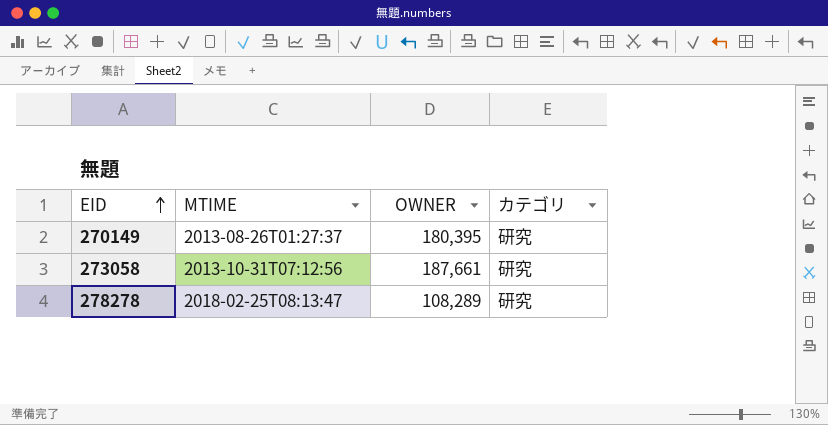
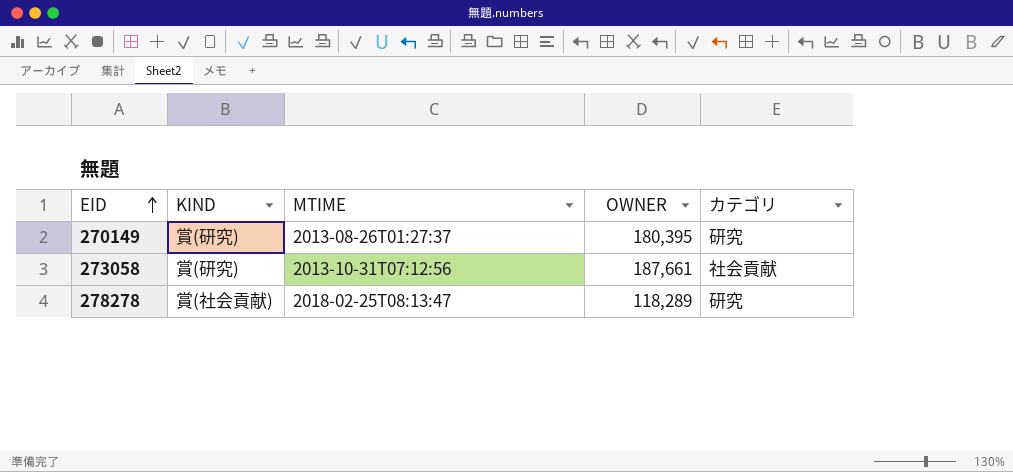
column KIND | position: none -> 2
273058 | カテゴリ: 研究 -> 社会貢献
278278 | OWNER: 108,289 -> 118,289

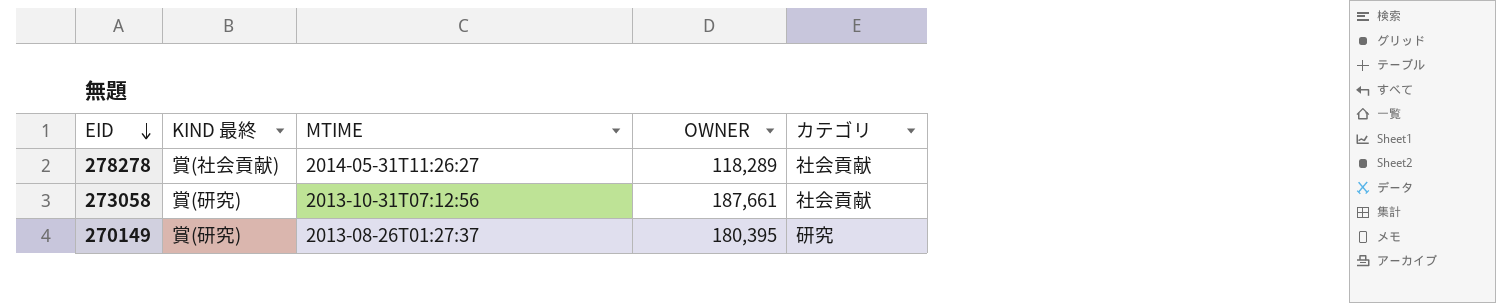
row order: EID ascending -> EID descending
column name: KIND -> KIND 最終
278278 | MTIME: 2018-02-25T08:13:47 -> 2014-05-31T11:26:27
278278 | カテゴリ: 研究 -> 社会貢献

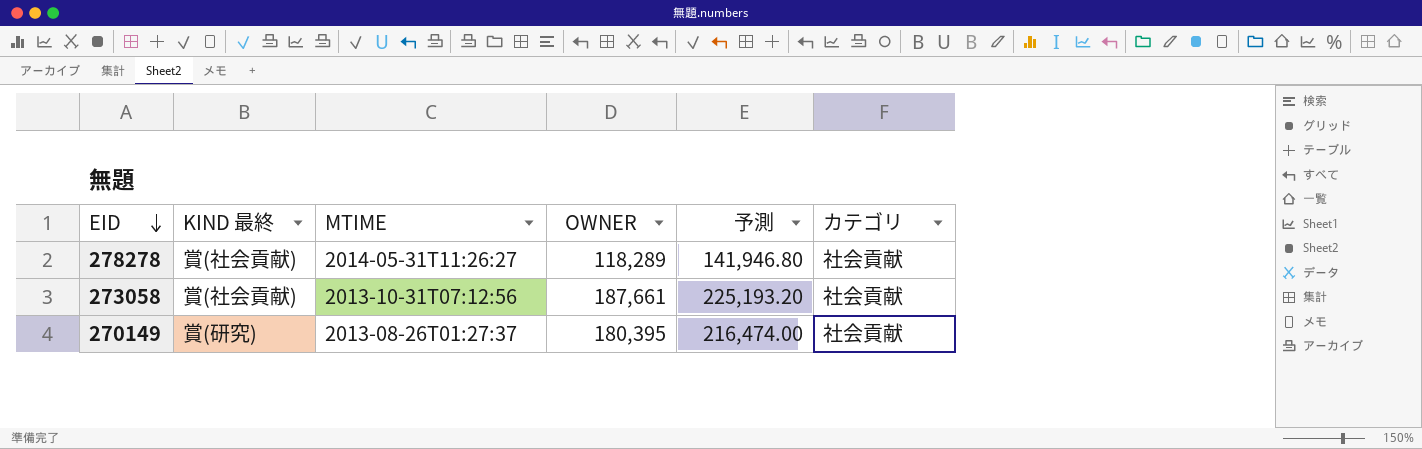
column 予測 | formula: none -> [OWNER] * 1.2
273058 | KIND 最終: 賞(研究) -> 賞(社会貢献)
270149 | カテゴリ: 研究 -> 社会貢献

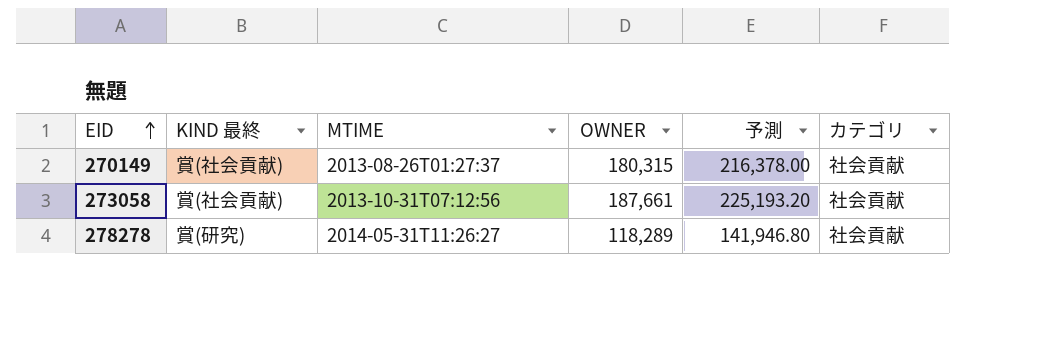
row order: EID descending -> EID ascending
270149 | KIND 最終: 賞(研究) -> 賞(社会貢献)
270149 | OWNER: 180,395 -> 180,315
270149 | 予測: 216,474.00 -> 216,378.00
278278 | KIND 最終: 賞(社会貢献) -> 賞(研究)

